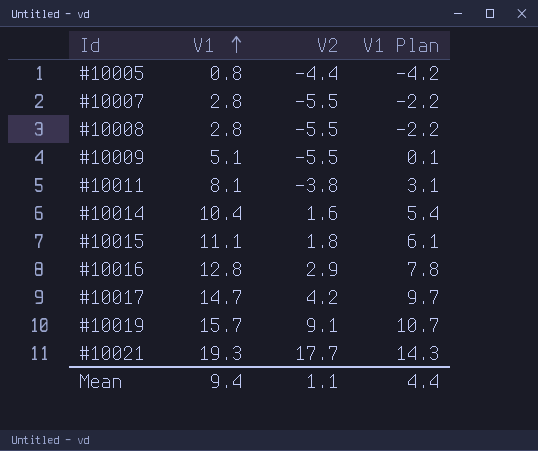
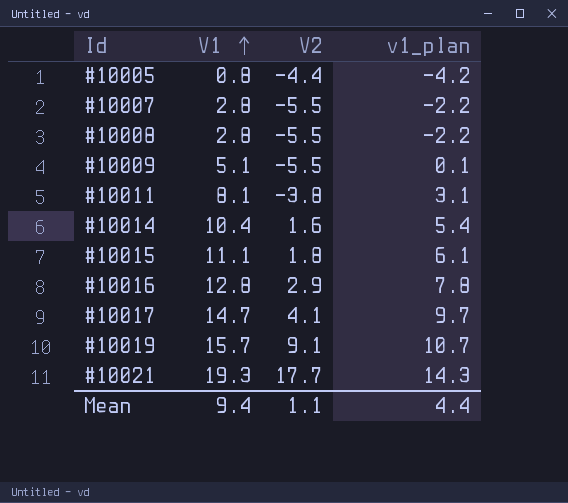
column name: V1 Plan -> v1_plan
#10017 | V2: 4.2 -> 4.1

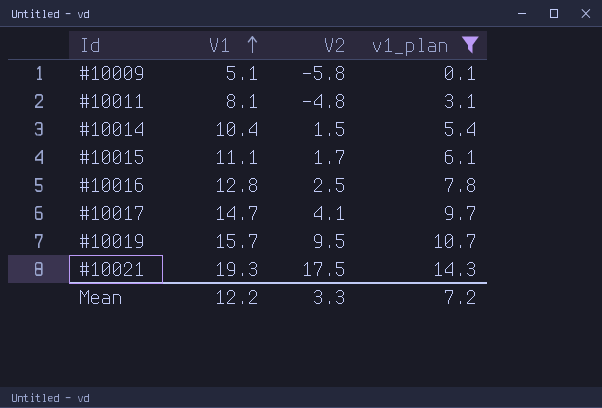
filter: none -> v1_plan >= 0.1
#10009 | V2: -5.5 -> -5.8
#10011 | V2: -3.8 -> -4.8
#10014 | V2: 1.6 -> 1.5
#10015 | V2: 1.8 -> 1.7
#10016 | V2: 2.9 -> 2.5
#10019 | V2: 9.1 -> 9.5
#10021 | V2: 17.7 -> 17.5
Mean | V1: 9.4 -> 12.2
Mean | V2: 1.1 -> 3.3
Mean | v1_plan: 4.4 -> 7.2

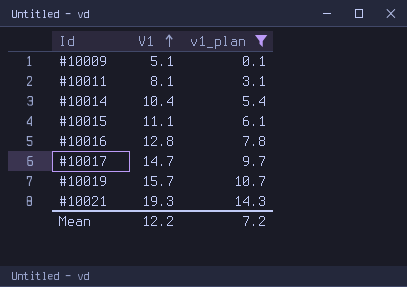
column V2 | position: 3 -> none

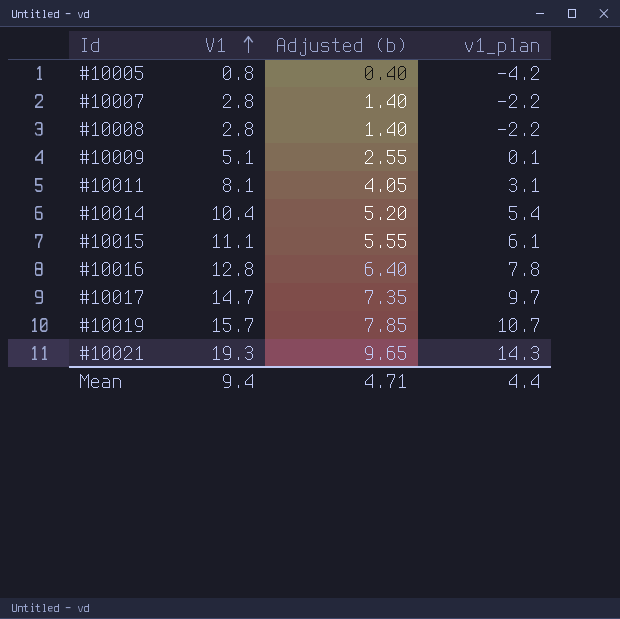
filter: v1_plan >= 0.1 -> none
column Adjusted (b) | formula: none -> [V1] * 0.5
Mean | V1: 12.2 -> 9.4
Mean | v1_plan: 7.2 -> 4.4

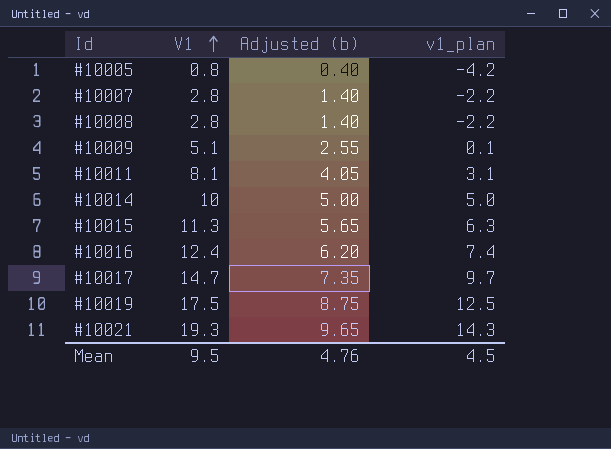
#10014 | V1: 10.4 -> 10
#10014 | Adjusted (b): 5.20 -> 5.00
#10014 | v1_plan: 5.4 -> 5.0
#10015 | V1: 11.1 -> 11.3
#10015 | Adjusted (b): 5.55 -> 5.65
#10015 | v1_plan: 6.1 -> 6.3
#10016 | V1: 12.8 -> 12.4
#10016 | Adjusted (b): 6.40 -> 6.20
#10016 | v1_plan: 7.8 -> 7.4
#10019 | V1: 15.7 -> 17.5
#10019 | Adjusted (b): 7.85 -> 8.75
#10019 | v1_plan: 10.7 -> 12.5
Mean | V1: 9.4 -> 9.5
Mean | Adjusted (b): 4.71 -> 4.76
Mean | v1_plan: 4.4 -> 4.5

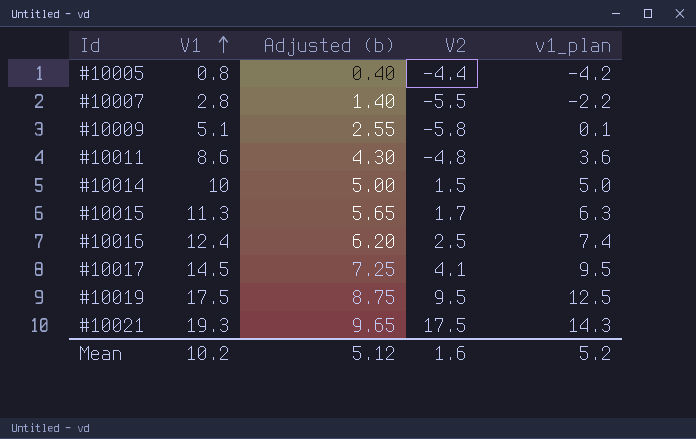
column V2 | position: none -> 4
row #10008: 2.8 | 1.40 | -2.2 -> none
#10011 | V1: 8.1 -> 8.6
#10011 | Adjusted (b): 4.05 -> 4.30
#10011 | v1_plan: 3.1 -> 3.6
#10017 | V1: 14.7 -> 14.5
#10017 | Adjusted (b): 7.35 -> 7.25
#10017 | v1_plan: 9.7 -> 9.5
Mean | V1: 9.5 -> 10.2
Mean | Adjusted (b): 4.76 -> 5.12
Mean | v1_plan: 4.5 -> 5.2

